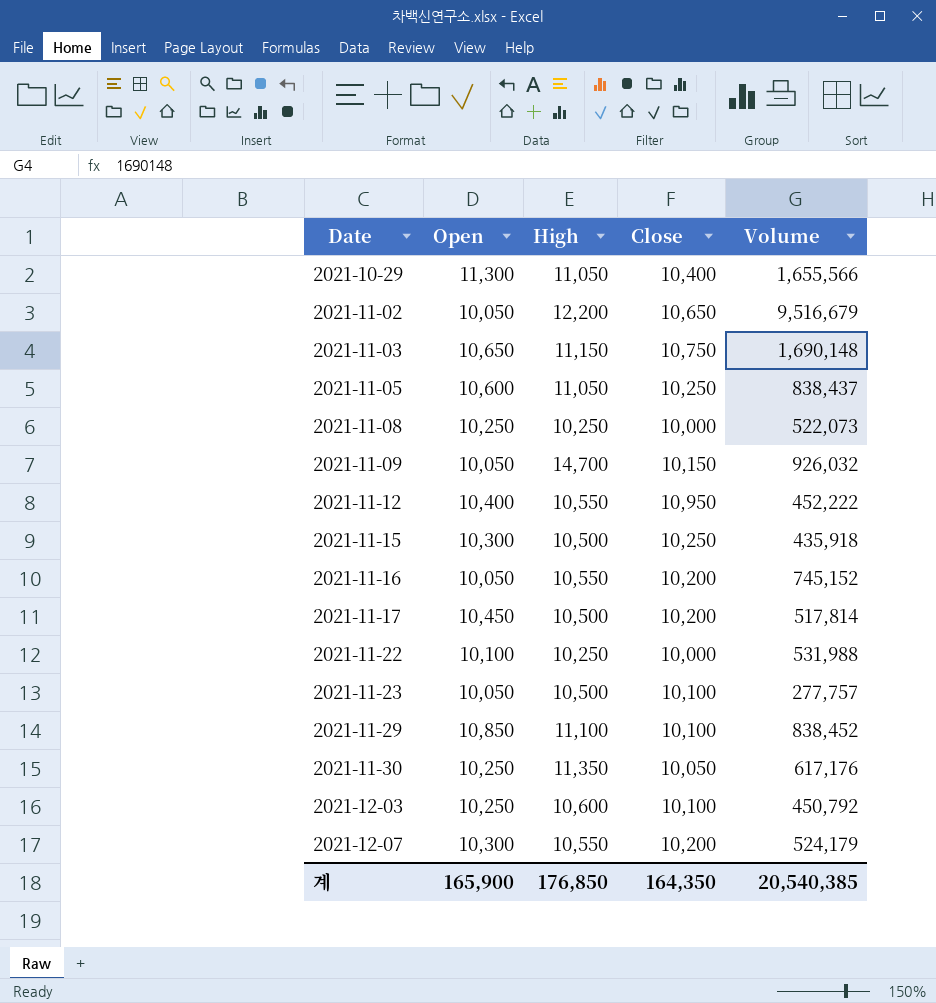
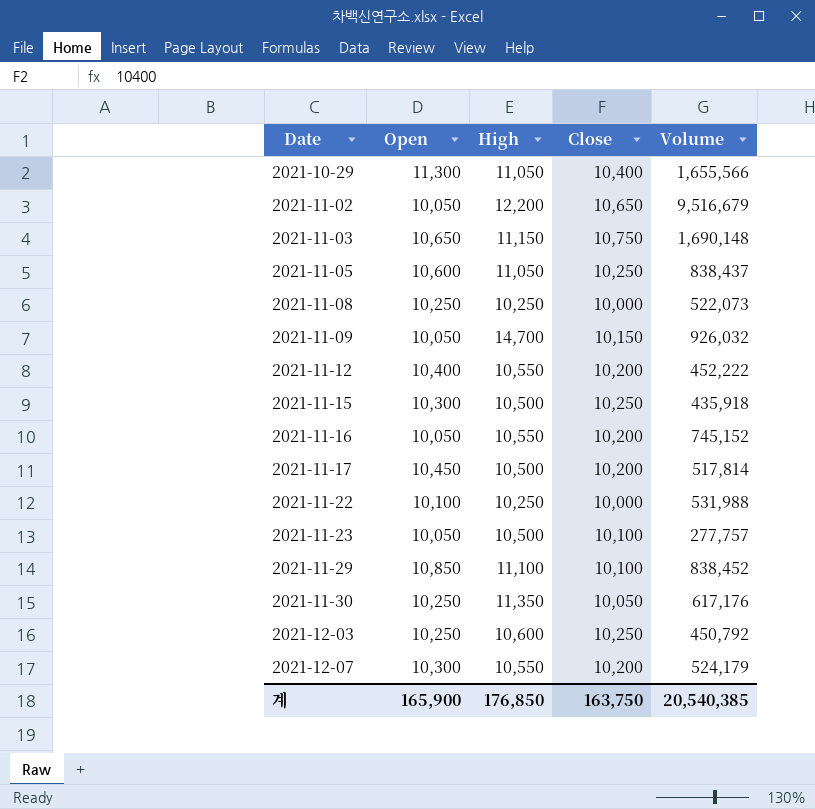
2021-11-12 | Close: 10,950 -> 10,200
2021-12-03 | Close: 10,100 -> 10,250
계 | Close: 164,350 -> 163,750

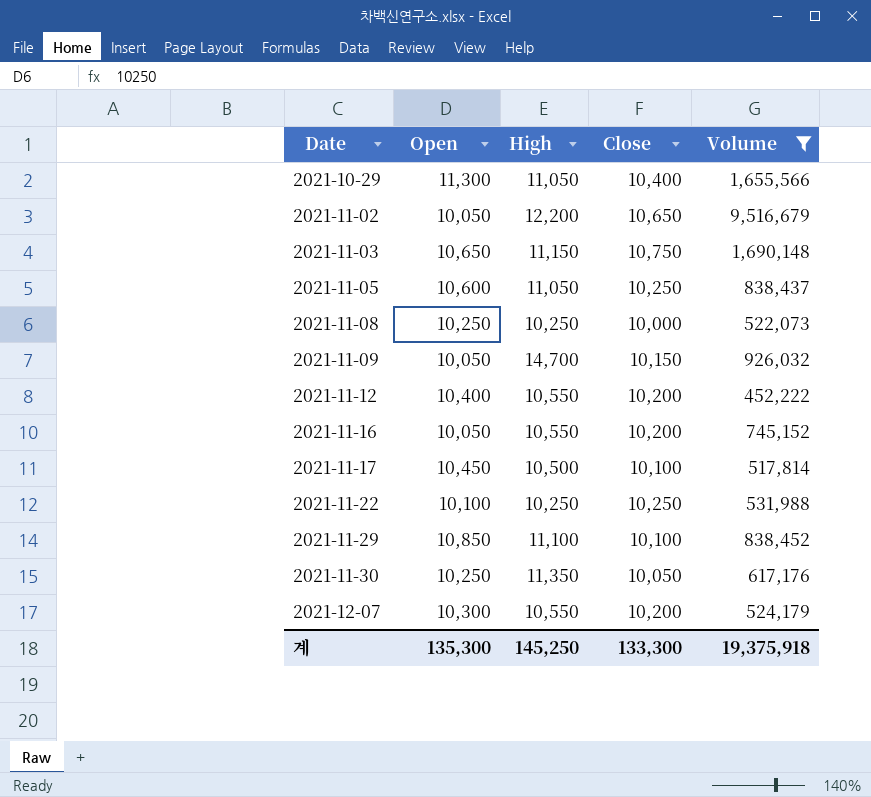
filter: none -> Volume >= 452,222
2021-11-17 | Close: 10,200 -> 10,100
2021-11-22 | Close: 10,000 -> 10,250
계 | Open: 165,900 -> 135,300
계 | High: 176,850 -> 145,250
계 | Close: 163,750 -> 133,300
계 | Volume: 20,540,385 -> 19,375,918

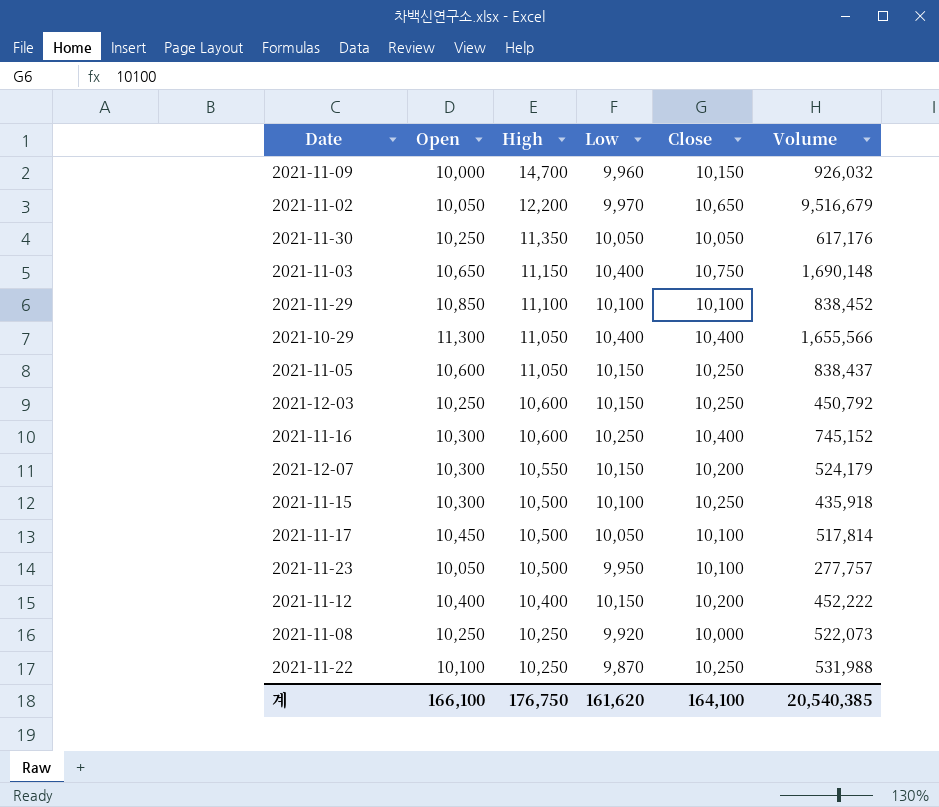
filter: Volume >= 452,222 -> none
row order: Date ascending -> High descending
column Low | position: none -> 4
2021-11-09 | Open: 10,050 -> 10,000
2021-11-16 | Open: 10,050 -> 10,300
2021-11-16 | High: 10,550 -> 10,600
2021-11-16 | Close: 10,200 -> 10,400
2021-11-12 | High: 10,550 -> 10,400
계 | Open: 135,300 -> 166,100
계 | High: 145,250 -> 176,750
계 | Close: 133,300 -> 164,100
계 | Volume: 19,375,918 -> 20,540,385

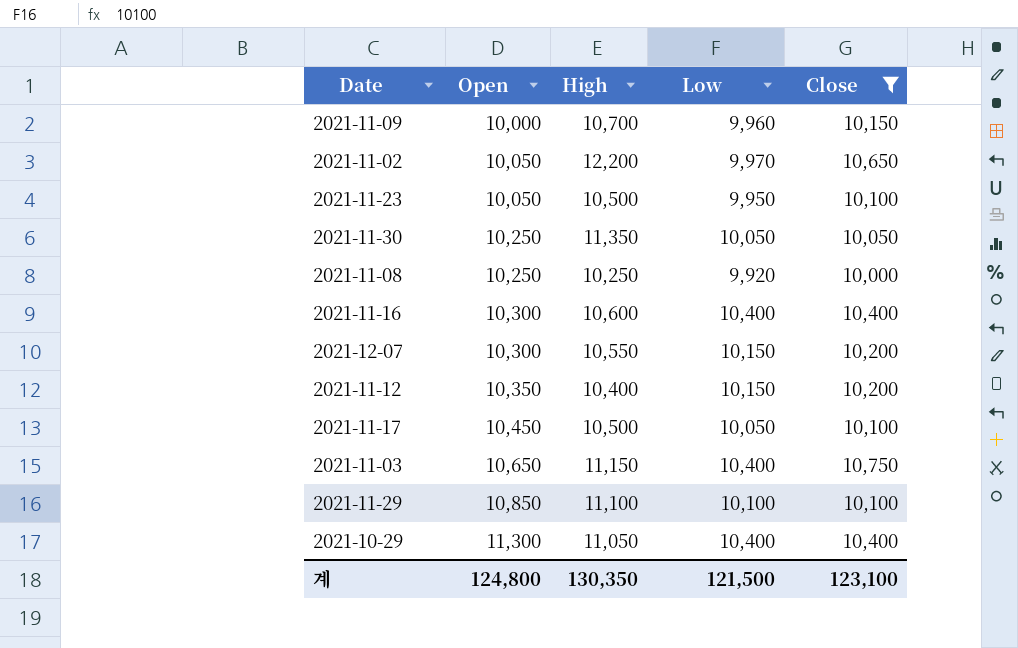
filter: none -> Close != 10,250
row order: High descending -> Open ascending
column Volume | position: 6 -> none
2021-11-09 | High: 14,700 -> 10,700
2021-11-16 | Low: 10,250 -> 10,400
2021-11-12 | Open: 10,400 -> 10,350
계 | Open: 166,100 -> 124,800
계 | High: 176,750 -> 130,350
계 | Low: 161,620 -> 121,500
계 | Close: 164,100 -> 123,100

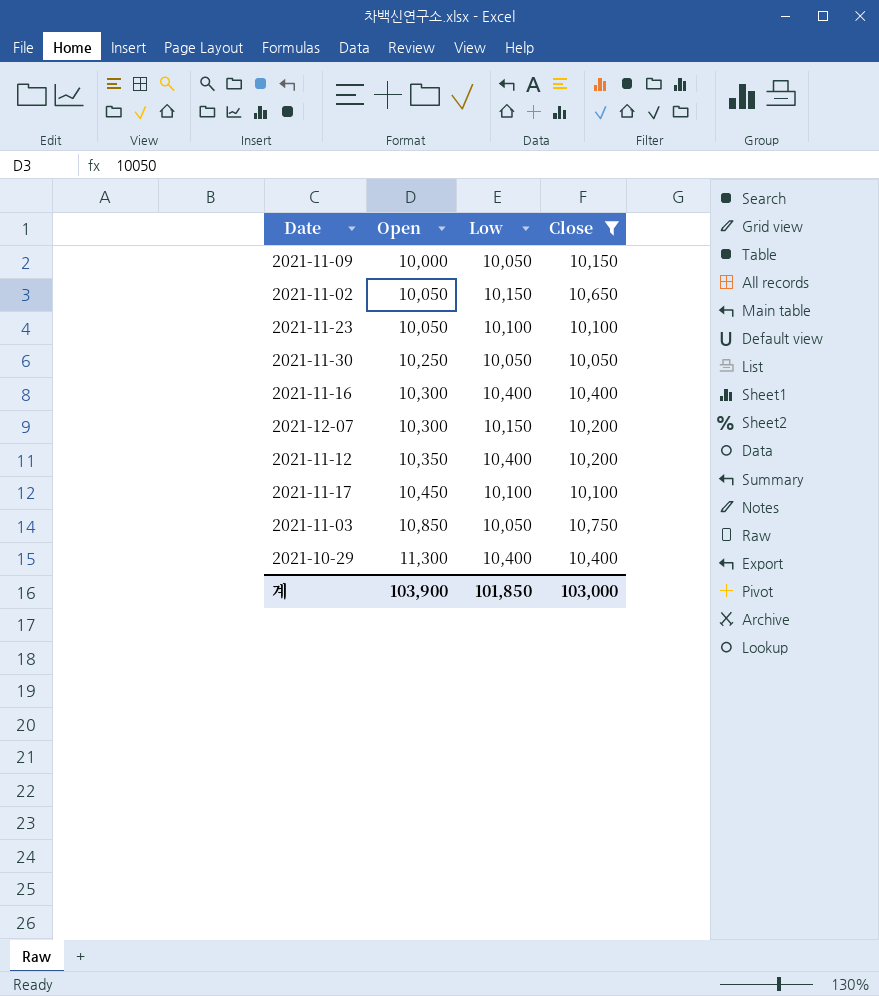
column High | position: 3 -> none
row 2021-11-08: 10,250 | 10,250 | 9,920 | 10,000 -> none
row 2021-11-29: 10,850 | 11,100 | 10,100 | 10,100 -> none
2021-11-09 | Low: 9,960 -> 10,050
2021-11-02 | Low: 9,970 -> 10,150
2021-11-23 | Low: 9,950 -> 10,100
2021-11-12 | Low: 10,150 -> 10,400
2021-11-17 | Low: 10,050 -> 10,100
2021-11-03 | Open: 10,650 -> 10,850
2021-11-03 | Low: 10,400 -> 10,050
계 | Open: 124,800 -> 103,900
계 | Low: 121,500 -> 101,850
계 | Close: 123,100 -> 103,000

